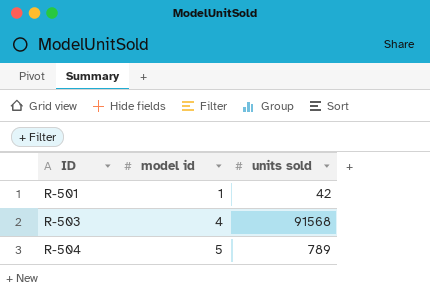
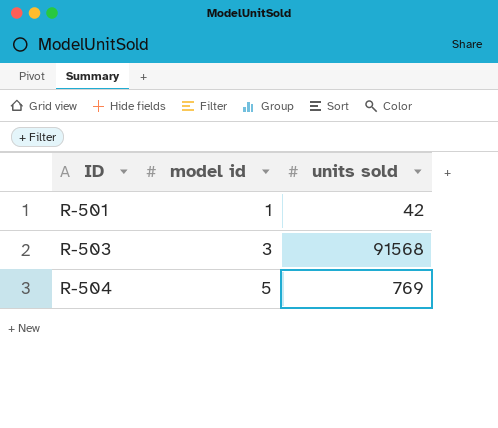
R-503 | model id: 4 -> 3
R-504 | units sold: 789 -> 769

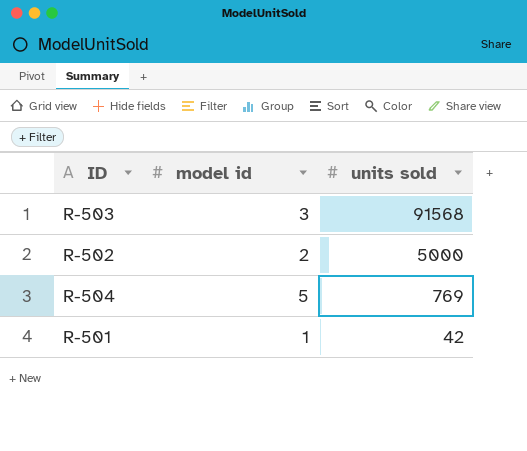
row order: ID ascending -> units sold descending
row R-502: none -> 2 | 5000

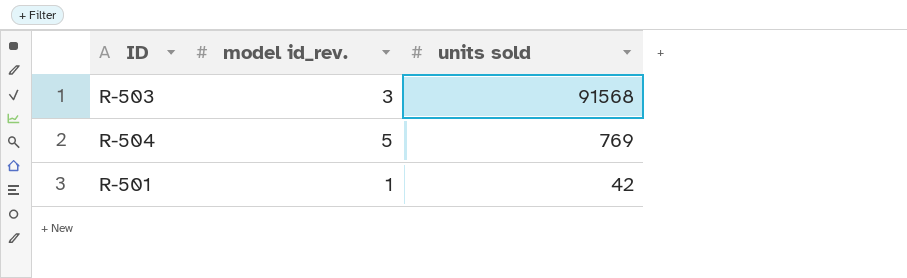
column name: model id -> model id_rev.
row R-502: 2 | 5000 -> none

